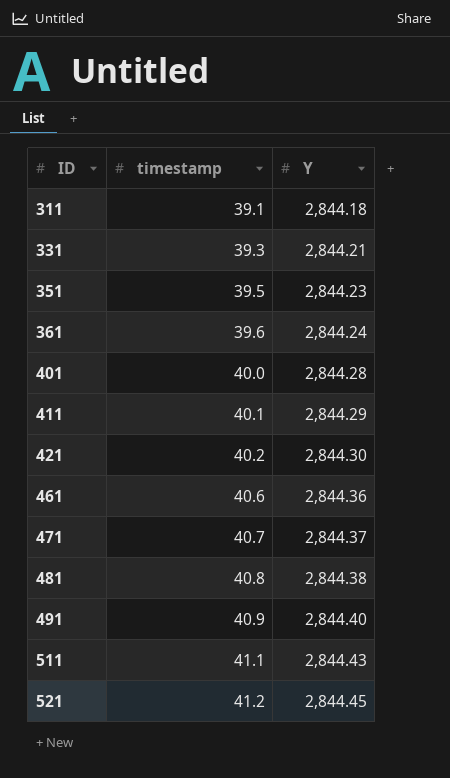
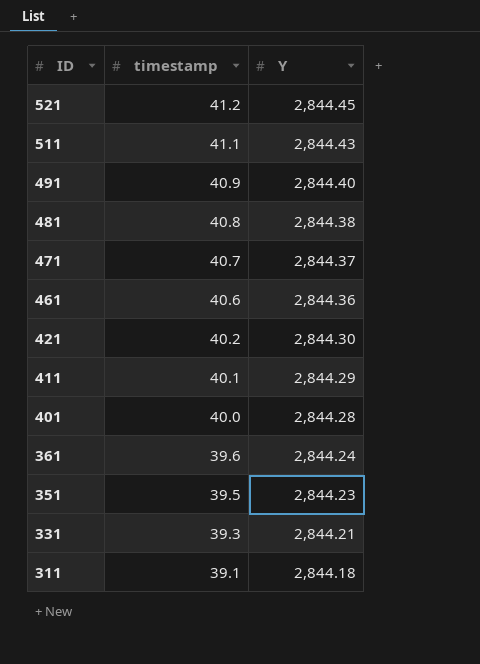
row order: ID ascending -> ID descending

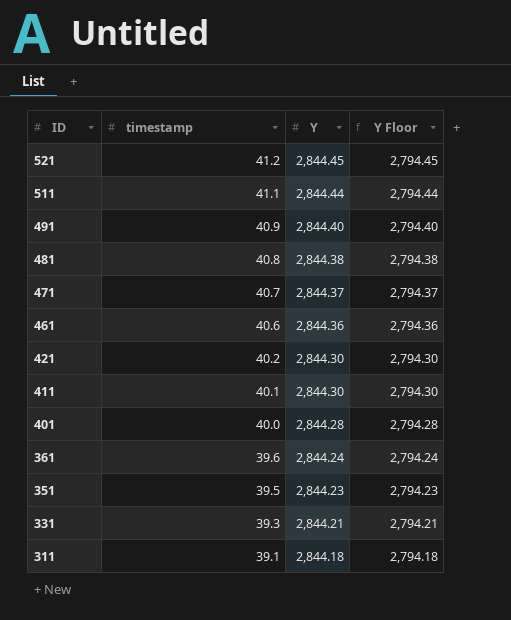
column Y Floor | formula: none -> [Y] - 50
511 | Y: 2,844.43 -> 2,844.44
411 | Y: 2,844.29 -> 2,844.30

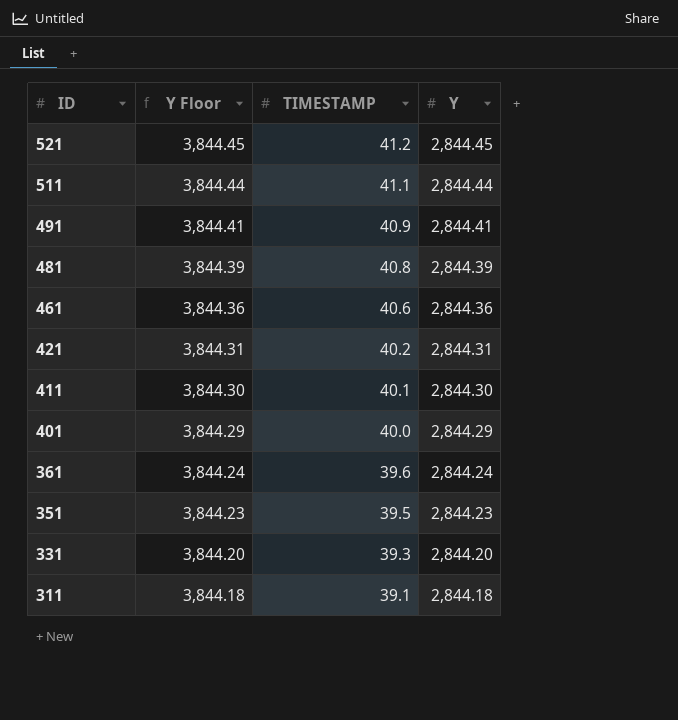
column Y Floor | formula: [Y] - 50 -> [Y] + 1000
column Y Floor | position: 4 -> 2
column name: timestamp -> TIMESTAMP
row 471: 40.7 | 2,844.37 | 2,794.37 -> none
491 | Y: 2,844.40 -> 2,844.41
481 | Y: 2,844.38 -> 2,844.39
421 | Y: 2,844.30 -> 2,844.31
401 | Y: 2,844.28 -> 2,844.29
331 | Y: 2,844.21 -> 2,844.20

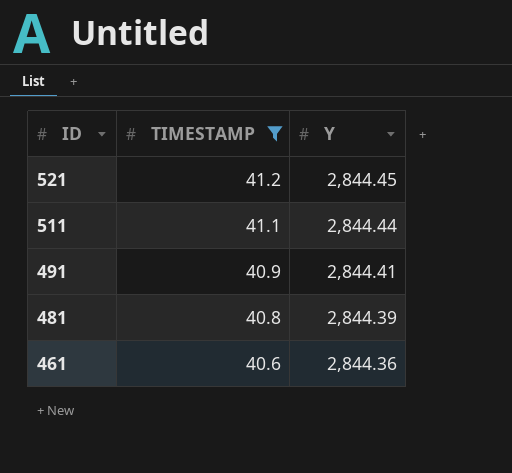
filter: none -> TIMESTAMP >= 40.6
column Y Floor | formula: [Y] + 1000 -> none

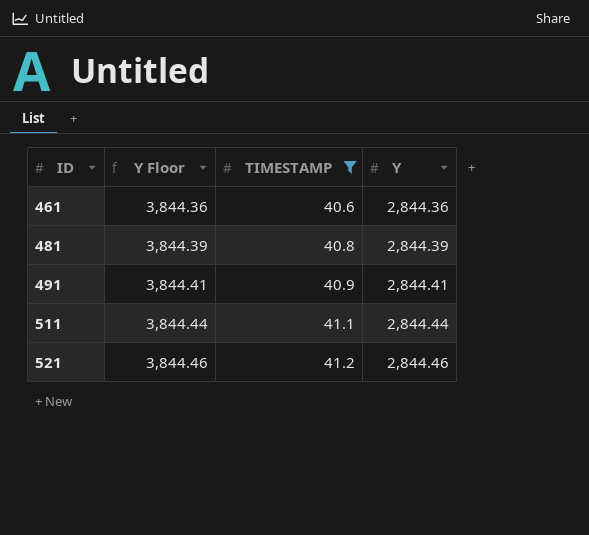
row order: ID descending -> ID ascending
column Y Floor | formula: none -> [Y] + 1000
521 | Y: 2,844.45 -> 2,844.46

